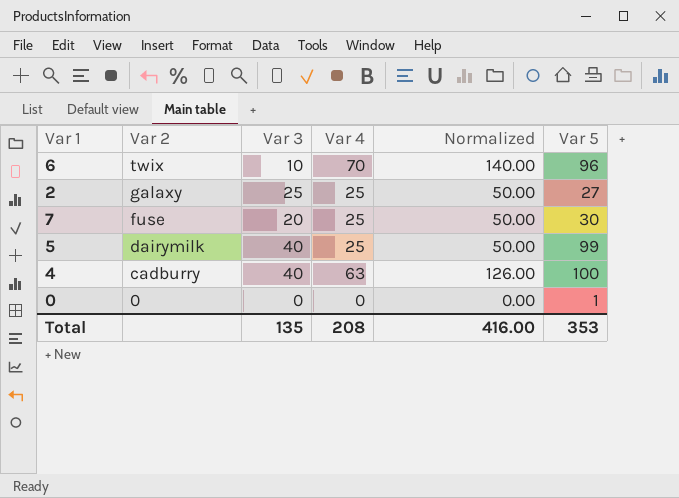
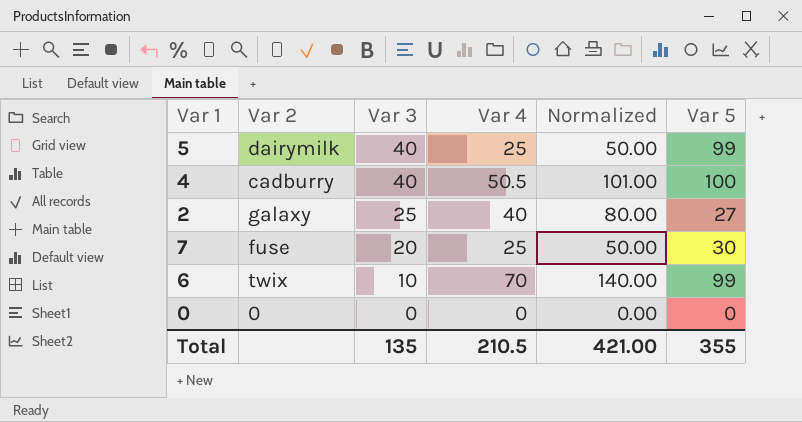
row order: Var 2 descending -> Var 3 descending
4 | Var 4: 63 -> 50.5
4 | Normalized: 126.00 -> 101.00
2 | Var 4: 25 -> 40
2 | Normalized: 50.00 -> 80.00
6 | Var 5: 96 -> 99
0 | Var 5: 1 -> 0
Total | Var 4: 208 -> 210.5
Total | Normalized: 416.00 -> 421.00
Total | Var 5: 353 -> 355

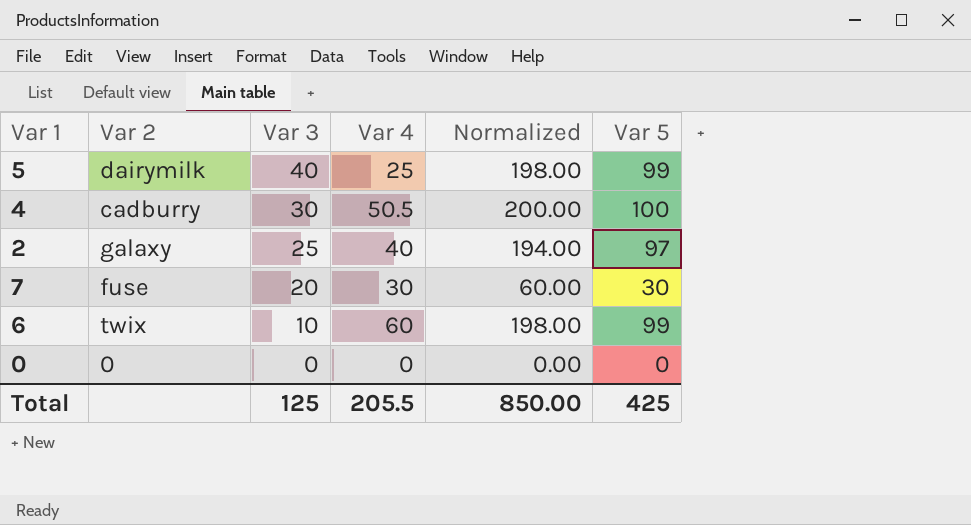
column Normalized | formula: [Var 4] * 2 -> [Var 5] * 2
4 | Var 3: 40 -> 30
2 | Var 5: 27 -> 97
7 | Var 4: 25 -> 30
6 | Var 4: 70 -> 60
Total | Var 3: 135 -> 125
Total | Var 4: 210.5 -> 205.5
Total | Normalized: 421.00 -> 850.00
Total | Var 5: 355 -> 425

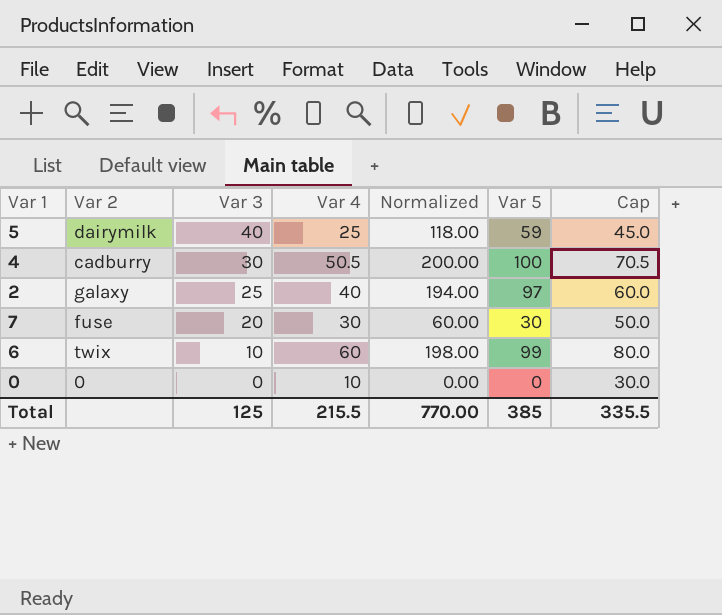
column Cap | formula: none -> [Var 4] + 20
5 | Normalized: 198.00 -> 118.00
5 | Var 5: 99 -> 59
0 | Var 4: 0 -> 10
Total | Var 4: 205.5 -> 215.5
Total | Normalized: 850.00 -> 770.00
Total | Var 5: 425 -> 385

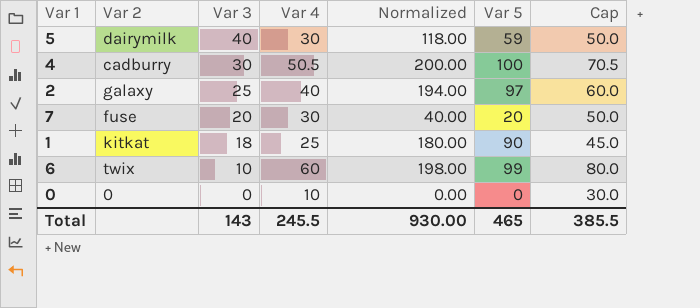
5 | Var 4: 25 -> 30
5 | Cap: 45.0 -> 50.0
7 | Normalized: 60.00 -> 40.00
7 | Var 5: 30 -> 20
row 1: none -> kitkat | 18 | 25 | 180.00 | 90 | 45.0
Total | Var 3: 125 -> 143
Total | Var 4: 215.5 -> 245.5
Total | Normalized: 770.00 -> 930.00
Total | Var 5: 385 -> 465
Total | Cap: 335.5 -> 385.5

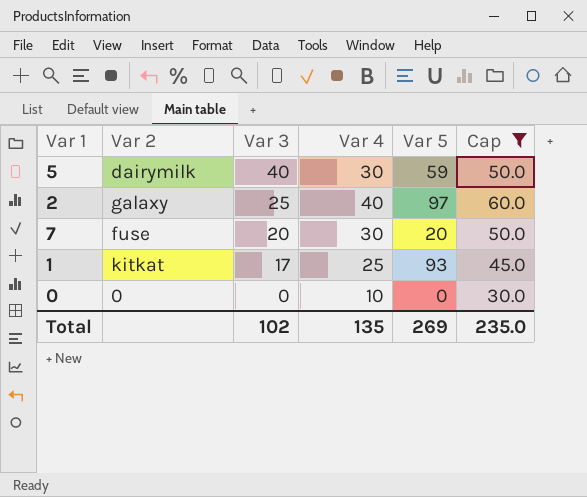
filter: none -> Cap <= 60.0
column Normalized | formula: [Var 5] * 2 -> none
1 | Var 3: 18 -> 17
1 | Var 5: 90 -> 93
Total | Var 3: 143 -> 102
Total | Var 4: 245.5 -> 135
Total | Var 5: 465 -> 269
Total | Cap: 385.5 -> 235.0

